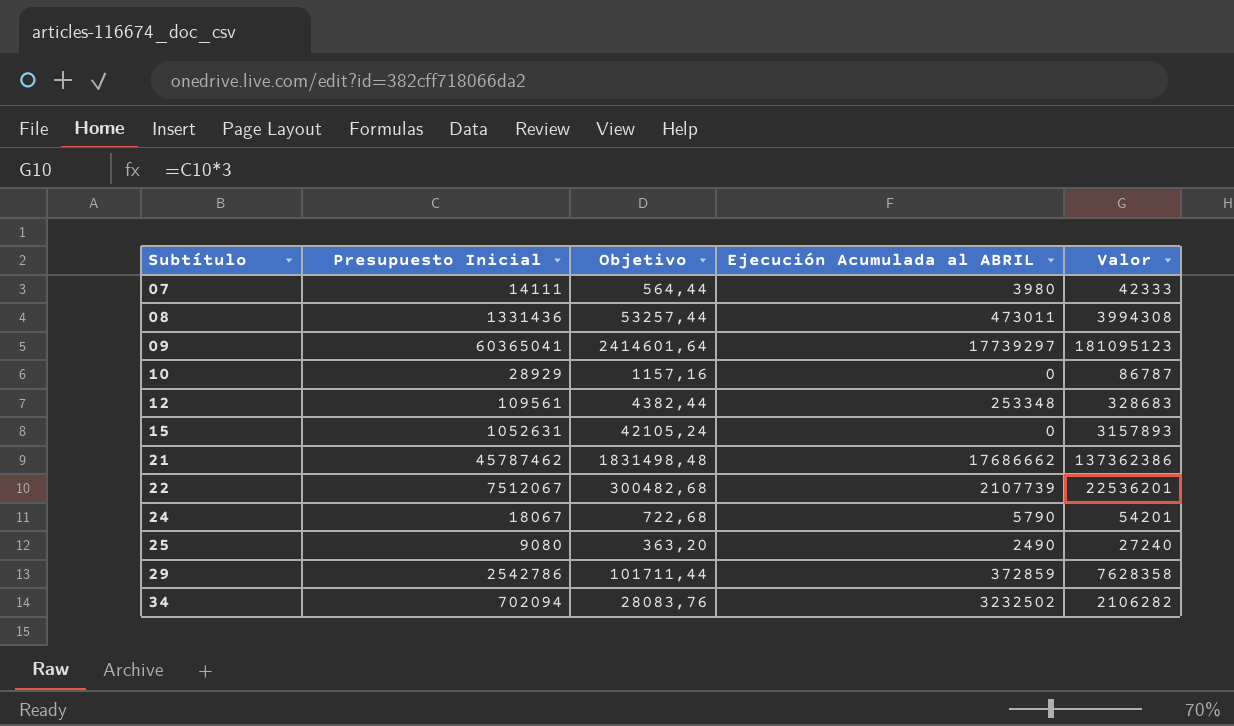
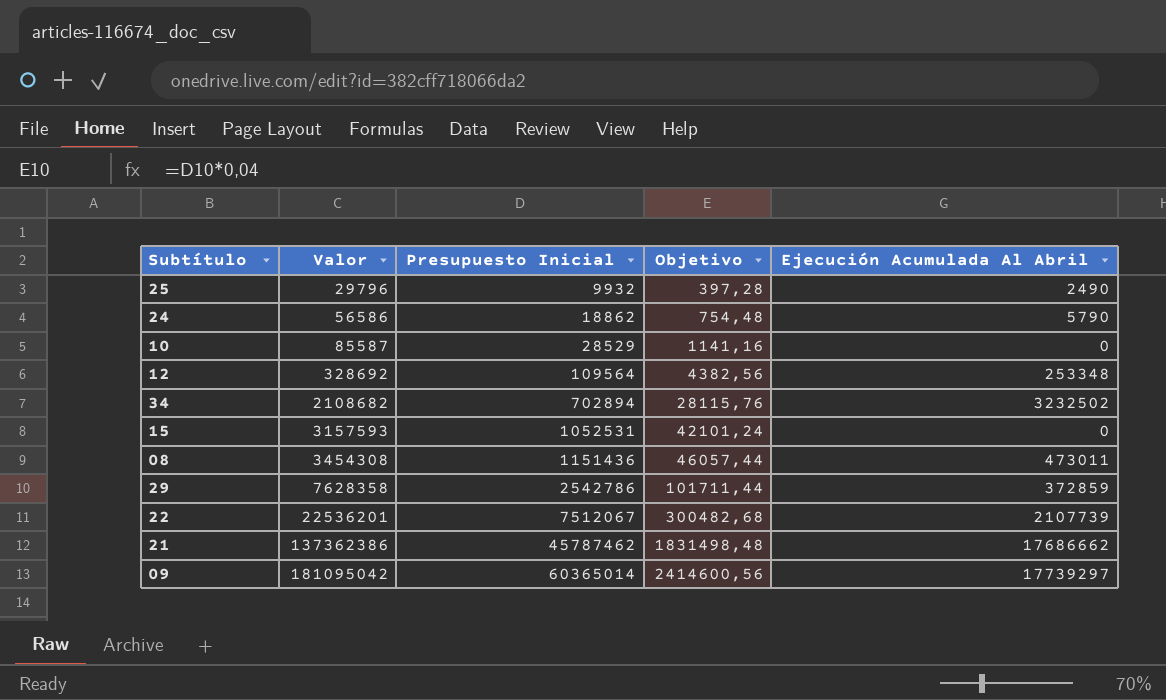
row order: Subtítulo ascending -> Valor ascending
column Valor | position: 5 -> 2
column name: Ejecución Acumulada al ABRIL -> Ejecución Acumulada Al Abril
row 07: 14111 | 564,44 | 3980 | 42333 -> none
25 | Valor: 27240 -> 29796
25 | Presupuesto Inicial: 9080 -> 9932
25 | Objetivo: 363,20 -> 397,28
24 | Valor: 54201 -> 56586
24 | Presupuesto Inicial: 18067 -> 18862
24 | Objetivo: 722,68 -> 754,48
10 | Valor: 86787 -> 85587
10 | Presupuesto Inicial: 28929 -> 28529
10 | Objetivo: 1157,16 -> 1141,16
12 | Valor: 328683 -> 328692
12 | Presupuesto Inicial: 109561 -> 109564
12 | Objetivo: 4382,44 -> 4382,56
34 | Valor: 2106282 -> 2108682
34 | Presupuesto Inicial: 702094 -> 702894
34 | Objetivo: 28083,76 -> 28115,76
15 | Valor: 3157893 -> 3157593
15 | Presupuesto Inicial: 1052631 -> 1052531
15 | Objetivo: 42105,24 -> 42101,24
08 | Valor: 3994308 -> 3454308
08 | Presupuesto Inicial: 1331436 -> 1151436
08 | Objetivo: 53257,44 -> 46057,44
09 | Valor: 181095123 -> 181095042
09 | Presupuesto Inicial: 60365041 -> 60365014
09 | Objetivo: 2414601,64 -> 2414600,56

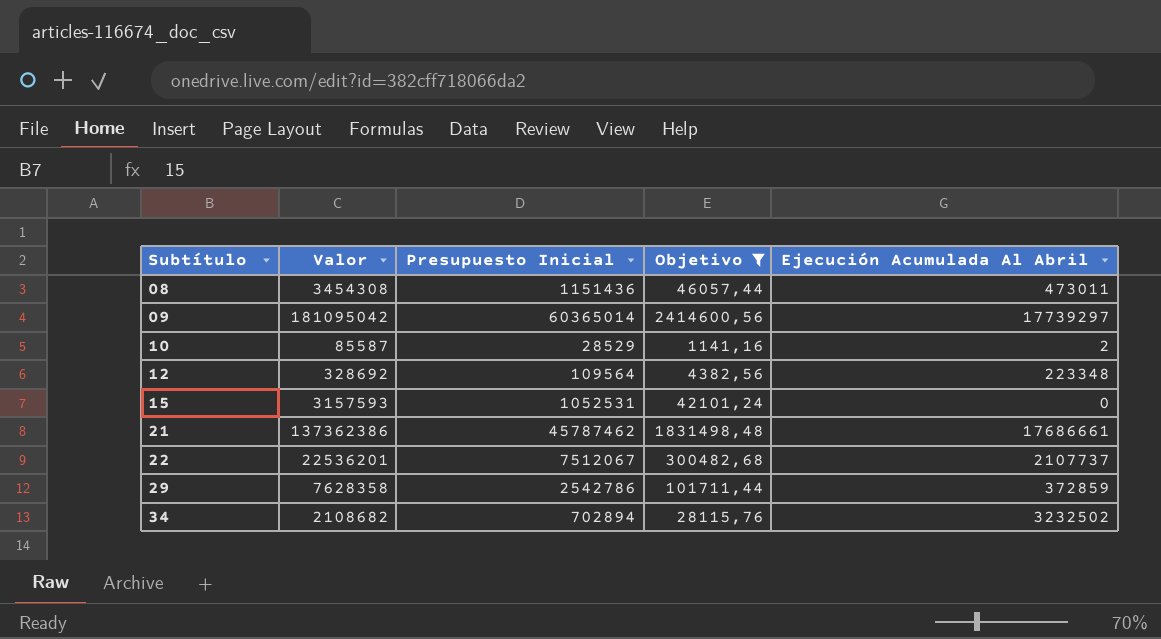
filter: none -> Objetivo >= 1141,16
row order: Valor ascending -> Subtítulo ascending
10 | Ejecución Acumulada Al Abril: 0 -> 2
12 | Ejecución Acumulada Al Abril: 253348 -> 223348
21 | Ejecución Acumulada Al Abril: 17686662 -> 17686661
22 | Ejecución Acumulada Al Abril: 2107739 -> 2107737

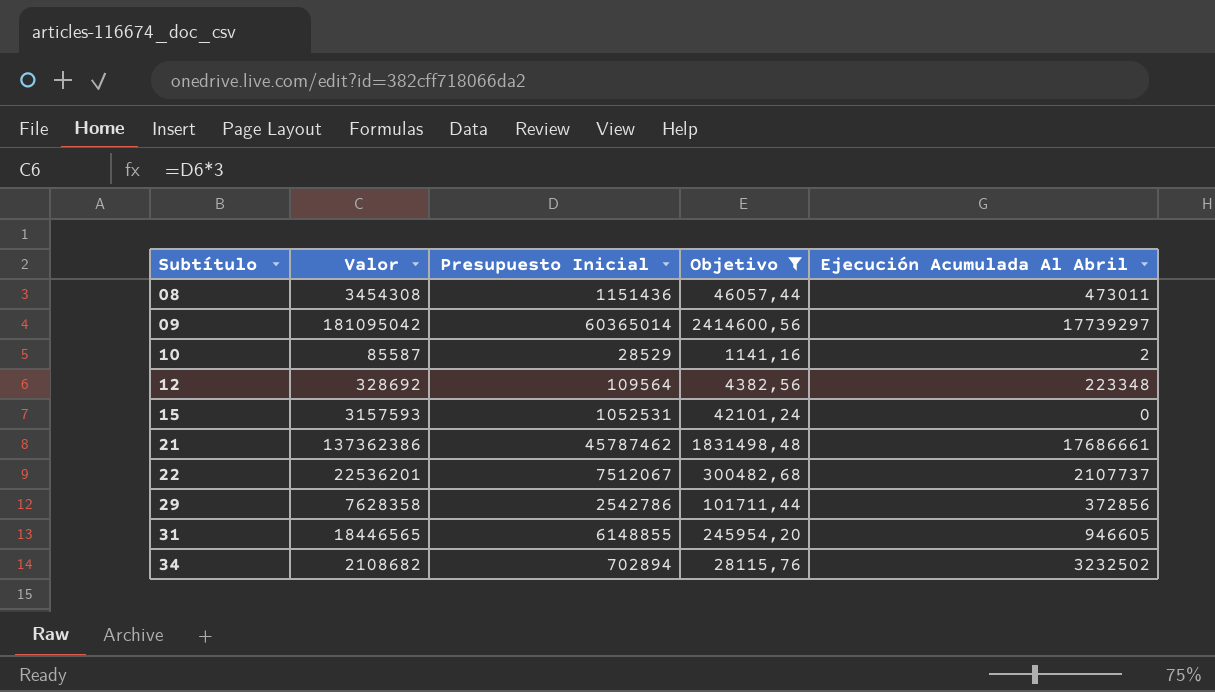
29 | Ejecución Acumulada Al Abril: 372859 -> 372856
row 31: none -> 18446565 | 6148855 | 245954,20 | 946605

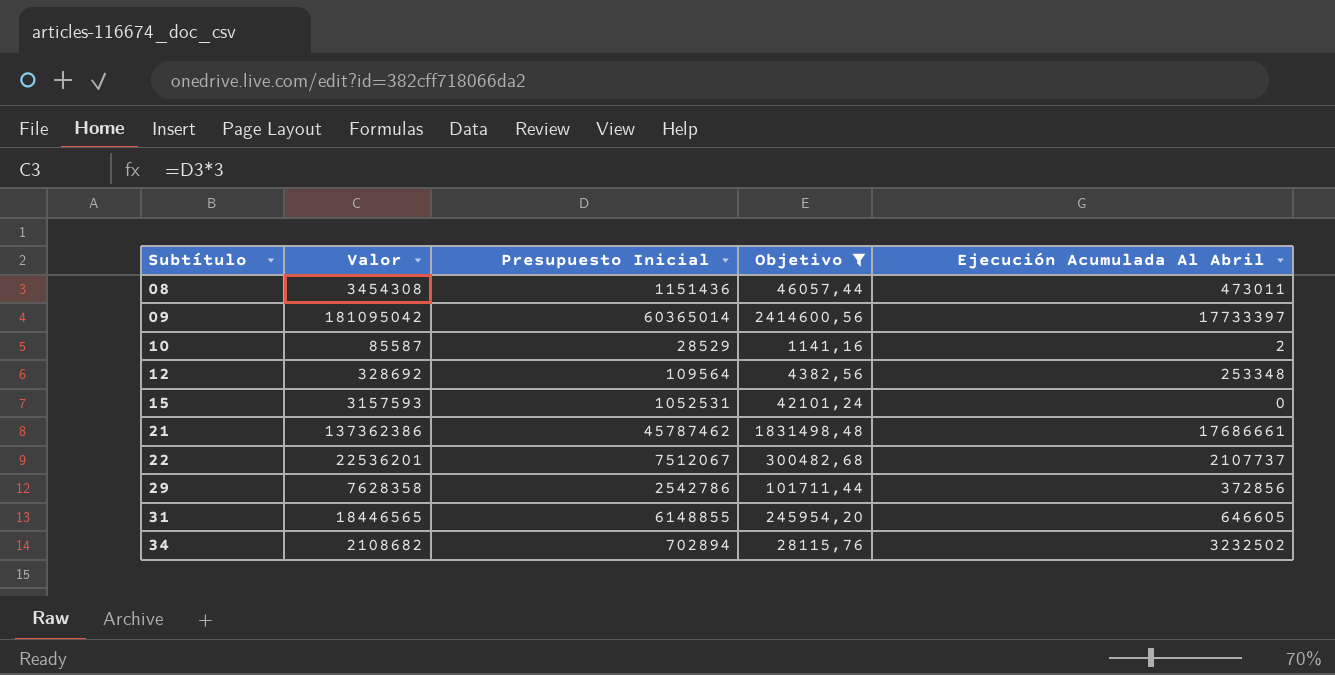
09 | Ejecución Acumulada Al Abril: 17739297 -> 17733397
12 | Ejecución Acumulada Al Abril: 223348 -> 253348
31 | Ejecución Acumulada Al Abril: 946605 -> 646605

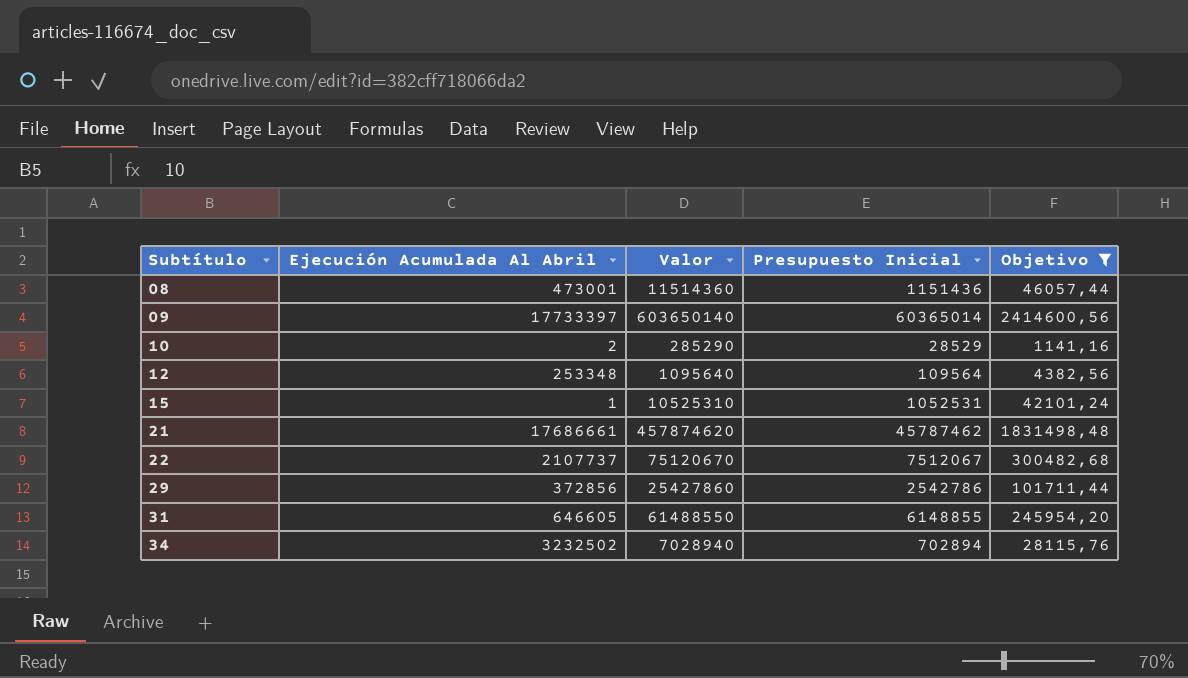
column Ejecución Acumulada Al Abril | position: 5 -> 2
column Valor | formula: [Presupuesto Inicial] * 3 -> [Presupuesto Inicial] * 10
08 | Ejecución Acumulada Al Abril: 473011 -> 473001
15 | Ejecución Acumulada Al Abril: 0 -> 1

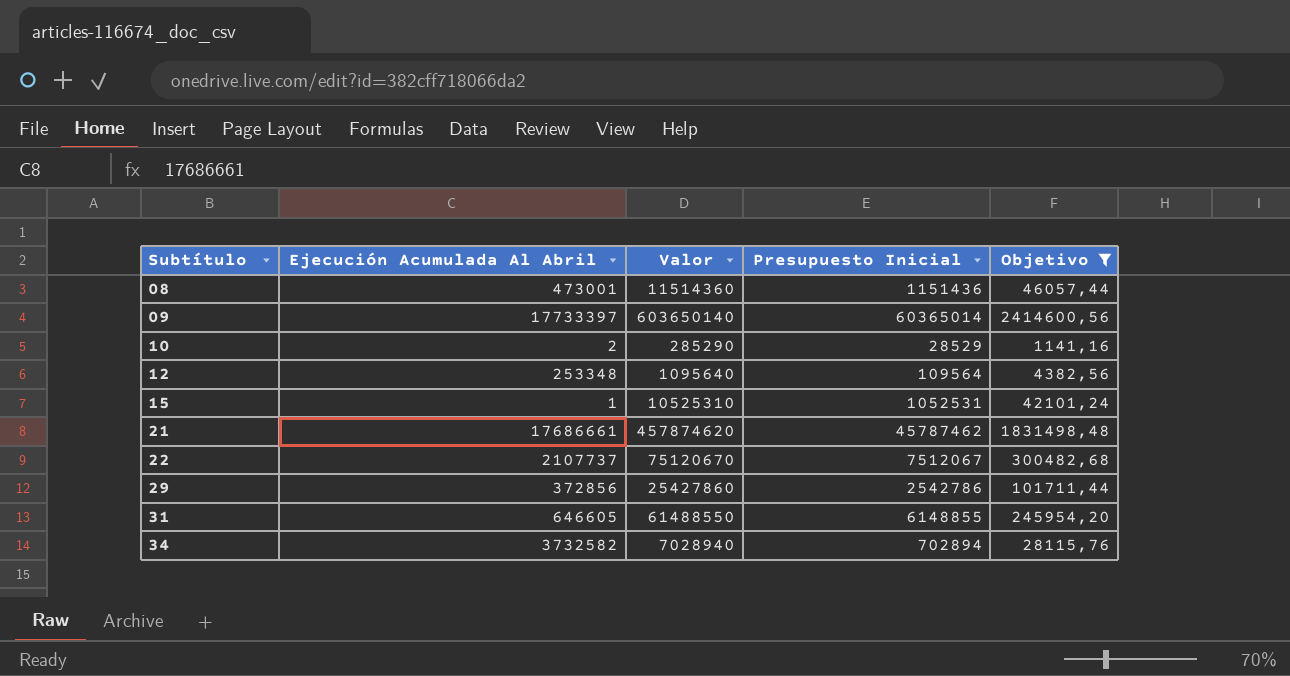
34 | Ejecución Acumulada Al Abril: 3232502 -> 3732582

